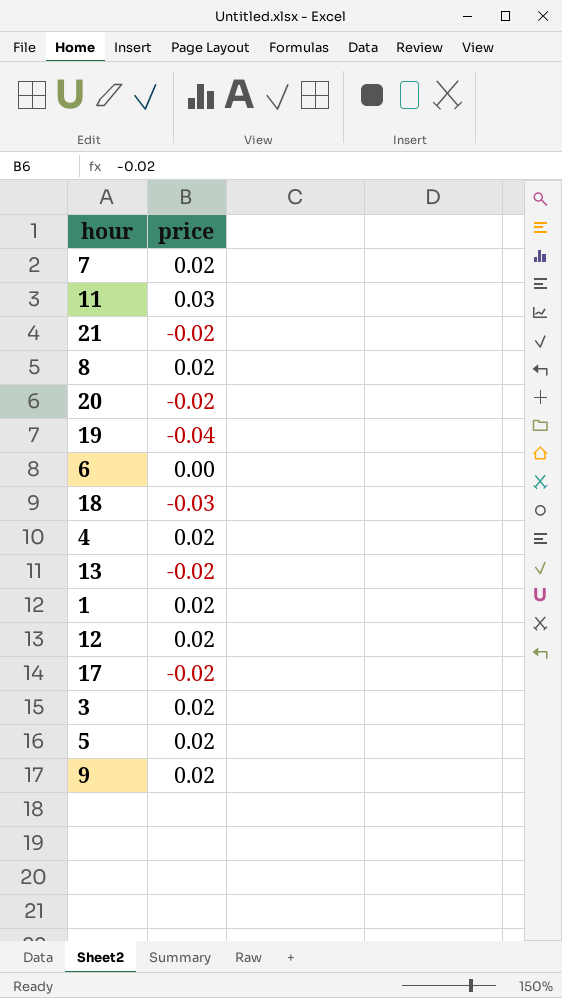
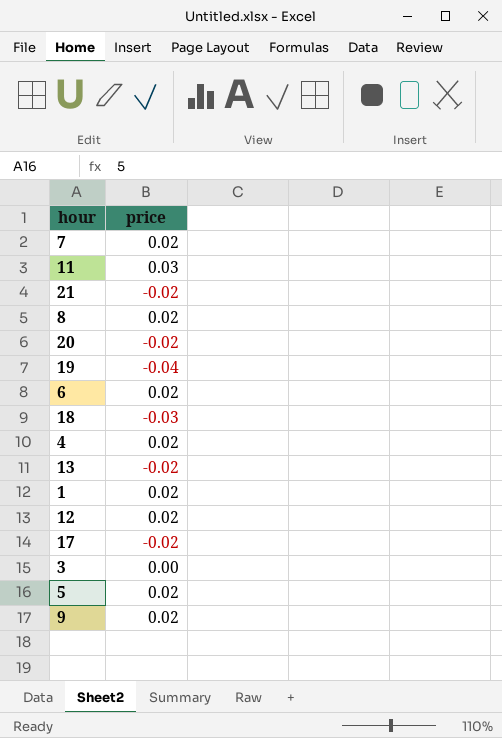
6 | price: 0.00 -> 0.02
3 | price: 0.02 -> 0.00

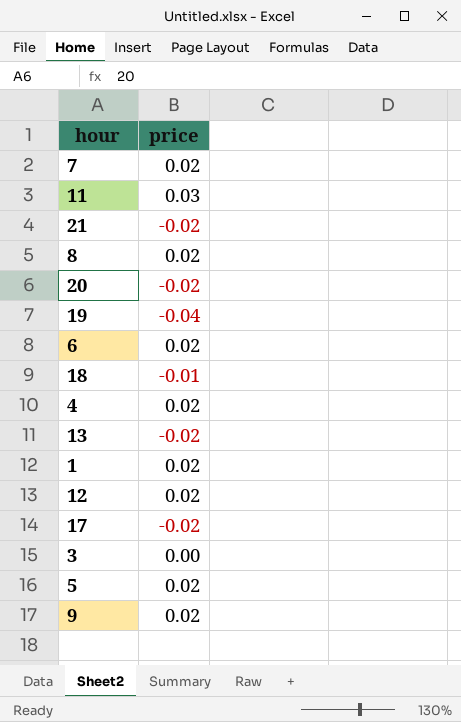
18 | price: -0.03 -> -0.01

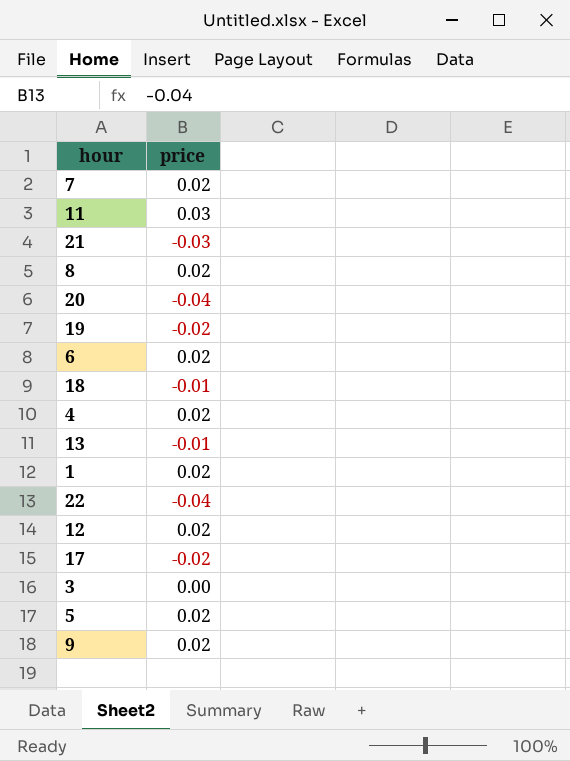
21 | price: -0.02 -> -0.03
20 | price: -0.02 -> -0.04
19 | price: -0.04 -> -0.02
13 | price: -0.02 -> -0.01
row 22: none -> -0.04

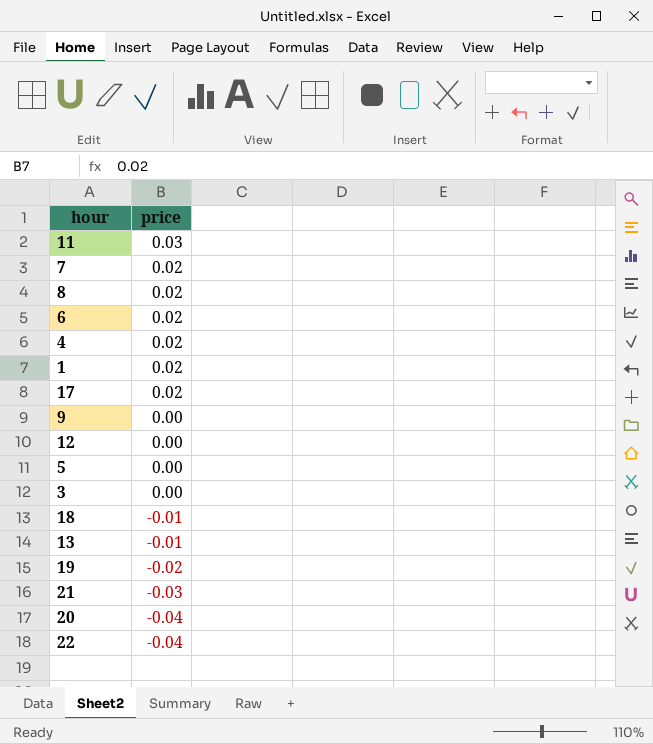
row order: none -> price descending
17 | price: -0.02 -> 0.02
9 | price: 0.02 -> 0.00
12 | price: 0.02 -> 0.00
5 | price: 0.02 -> 0.00

